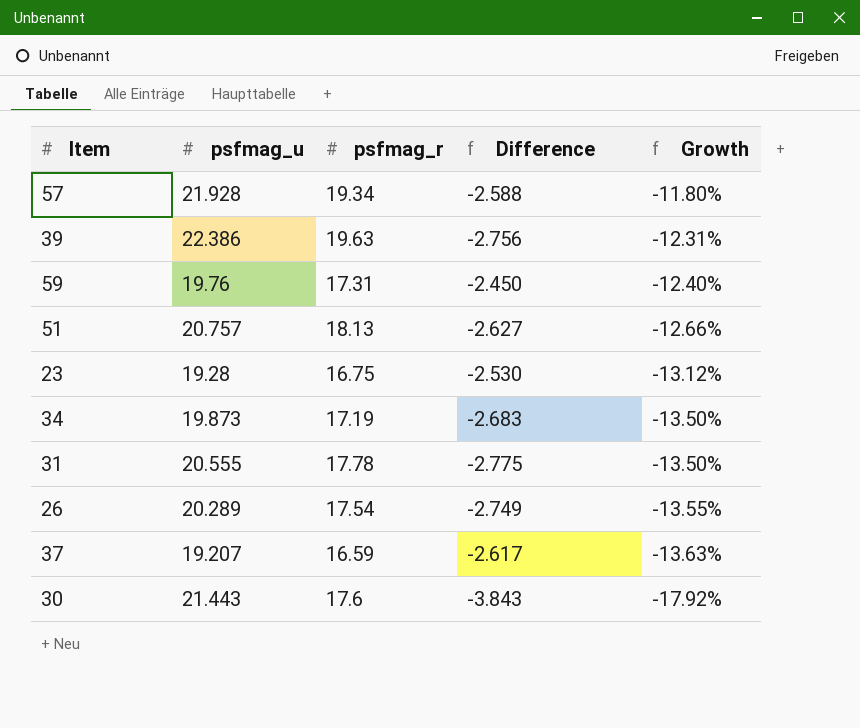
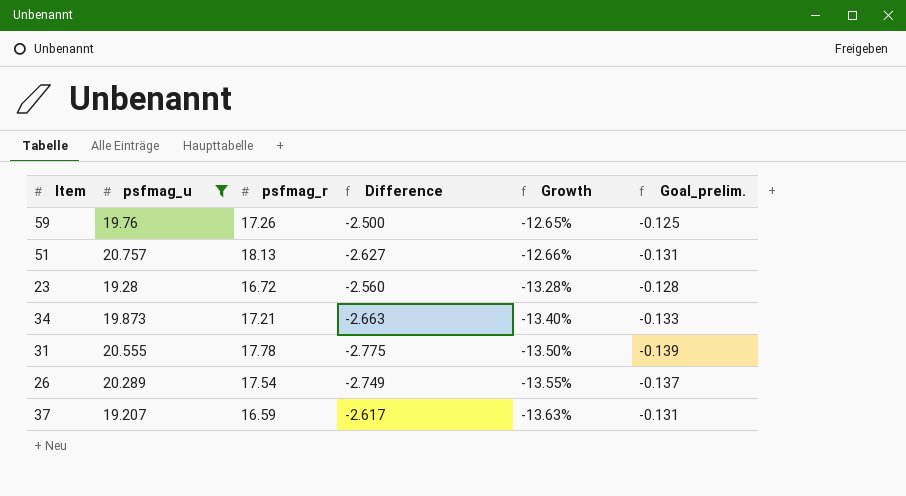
filter: none -> psfmag_u <= 20.757
column Goal_prelim. | formula: none -> [Difference] * 0.05
59 | psfmag_r: 17.31 -> 17.26
59 | Difference: -2.450 -> -2.500
59 | Growth: -12.40% -> -12.65%
23 | psfmag_r: 16.75 -> 16.72
23 | Difference: -2.530 -> -2.560
23 | Growth: -13.12% -> -13.28%
34 | psfmag_r: 17.19 -> 17.21
34 | Difference: -2.683 -> -2.663
34 | Growth: -13.50% -> -13.40%

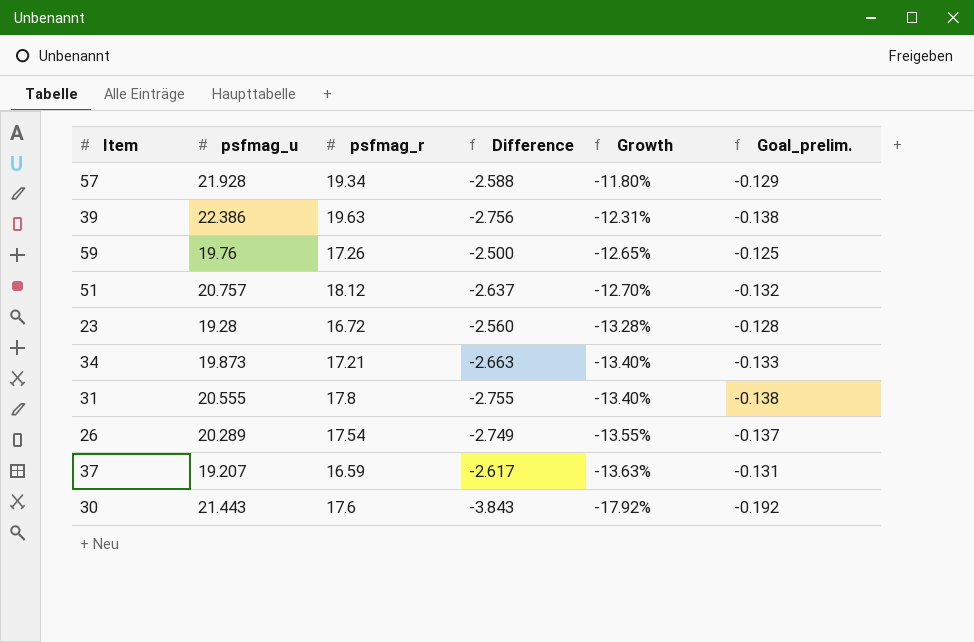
filter: psfmag_u <= 20.757 -> none
51 | psfmag_r: 18.13 -> 18.12
51 | Difference: -2.627 -> -2.637
51 | Growth: -12.66% -> -12.70%
51 | Goal_prelim.: -0.131 -> -0.132
31 | psfmag_r: 17.78 -> 17.8
31 | Difference: -2.775 -> -2.755
31 | Growth: -13.50% -> -13.40%
31 | Goal_prelim.: -0.139 -> -0.138

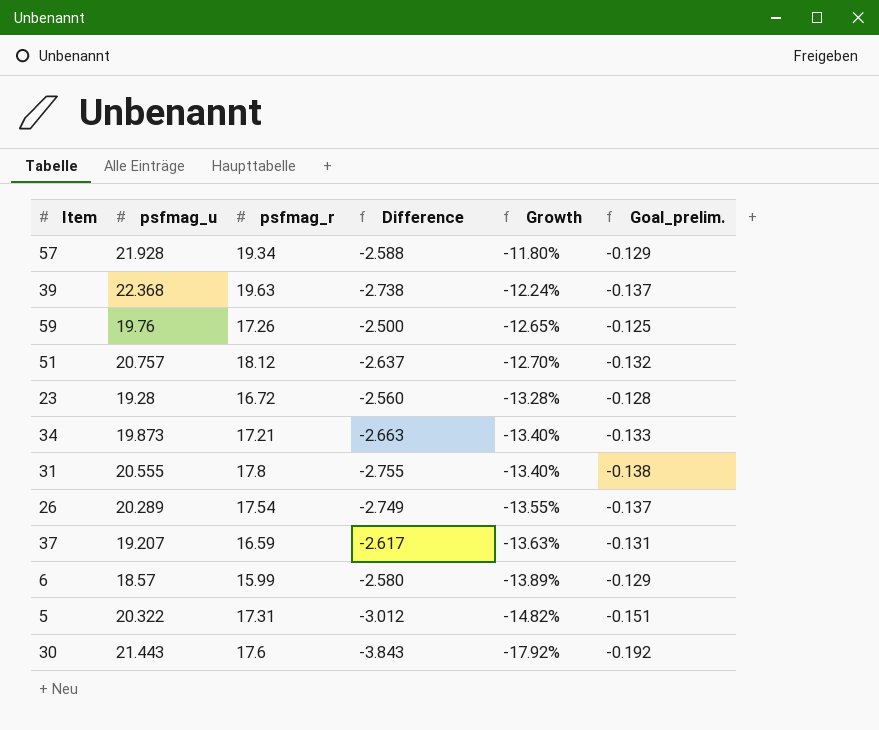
39 | psfmag_u: 22.386 -> 22.368
39 | Difference: -2.756 -> -2.738
39 | Growth: -12.31% -> -12.24%
39 | Goal_prelim.: -0.138 -> -0.137
row 6: none -> 18.57 | 15.99 | -2.580 | -13.89% | -0.129
row 5: none -> 20.322 | 17.31 | -3.012 | -14.82% | -0.151

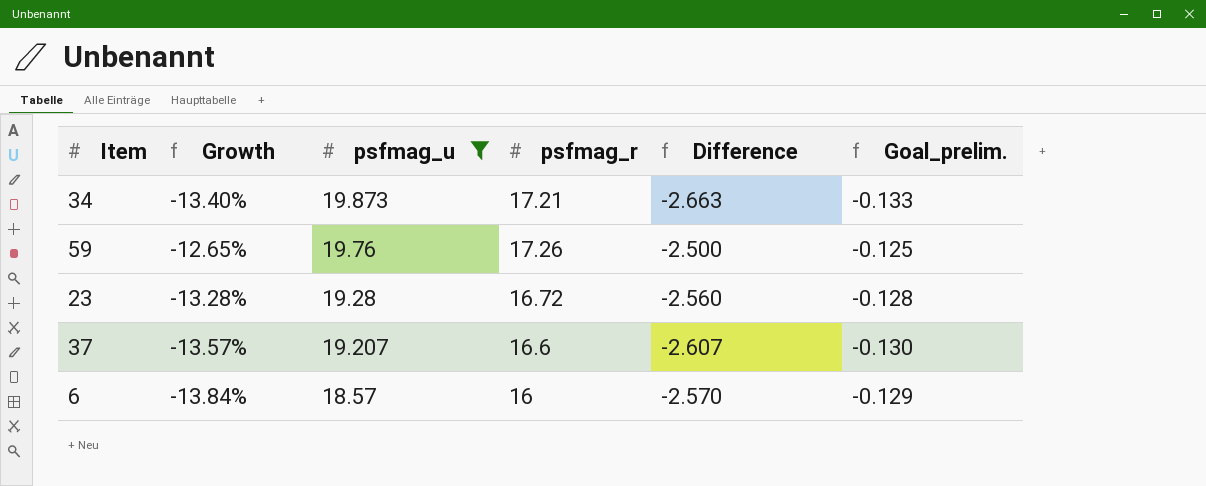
filter: none -> psfmag_u <= 19.873
row order: Growth descending -> psfmag_u descending
column Growth | position: 5 -> 2
37 | Growth: -13.63% -> -13.57%
37 | psfmag_r: 16.59 -> 16.6
37 | Difference: -2.617 -> -2.607
37 | Goal_prelim.: -0.131 -> -0.130
6 | Growth: -13.89% -> -13.84%
6 | psfmag_r: 15.99 -> 16
6 | Difference: -2.580 -> -2.570

